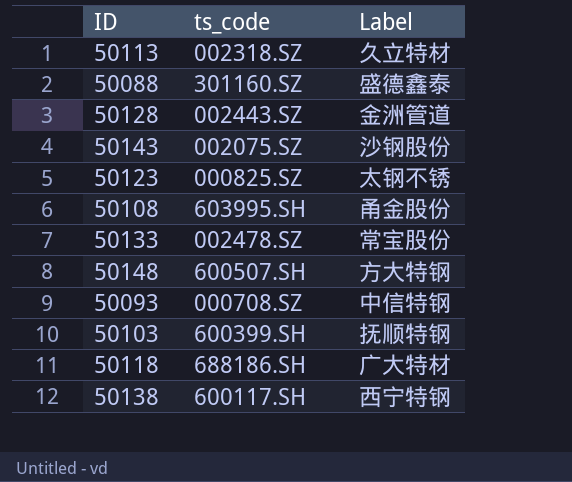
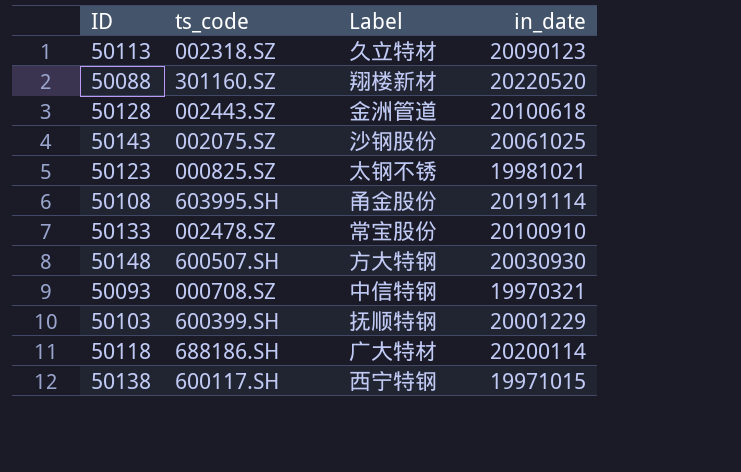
column in_date | position: none -> 4
50088 | Label: 盛德鑫泰 -> 翔楼新材

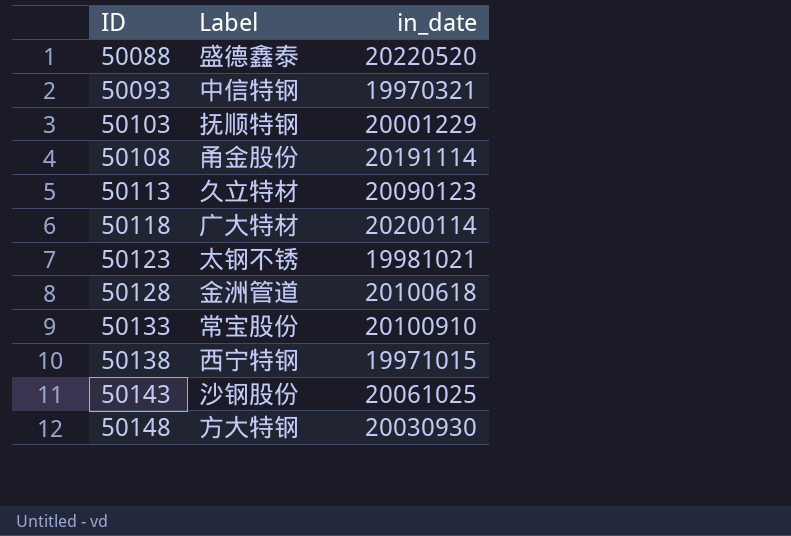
row order: none -> ID ascending
column ts_code | position: 2 -> none
50088 | Label: 翔楼新材 -> 盛德鑫泰

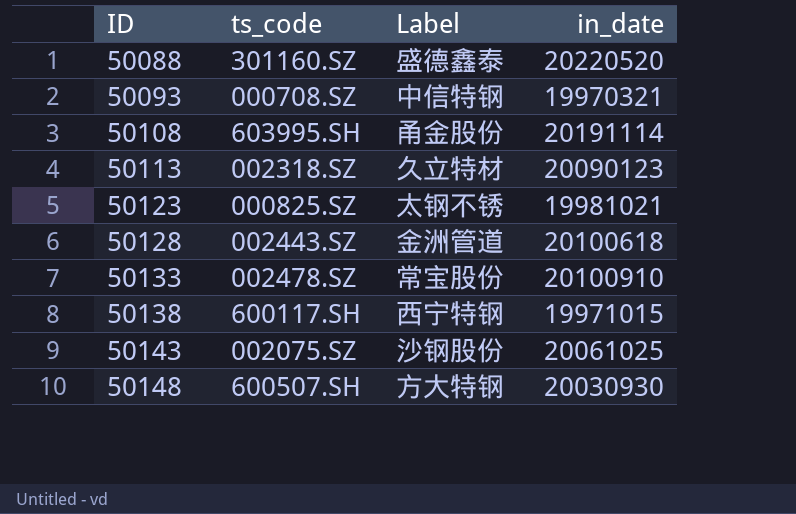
column ts_code | position: none -> 2
row 50103: 抚顺特钢 | 20001229 -> none
row 50118: 广大特材 | 20200114 -> none

